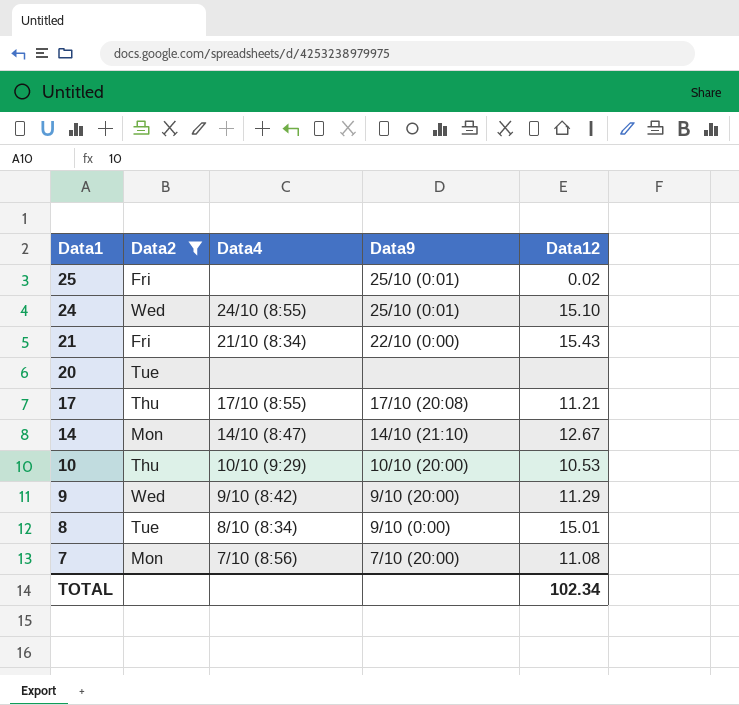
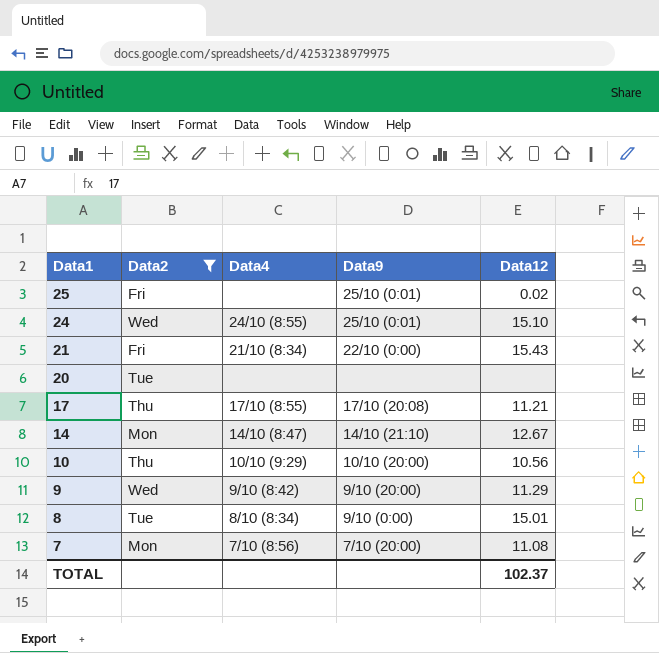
10 | Data12: 10.53 -> 10.56
TOTAL | Data12: 102.34 -> 102.37

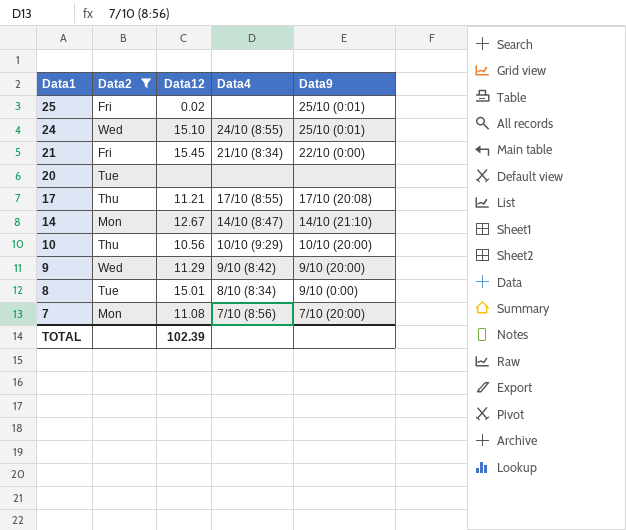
column Data12 | position: 5 -> 3
21 | Data12: 15.43 -> 15.45
TOTAL | Data12: 102.37 -> 102.39

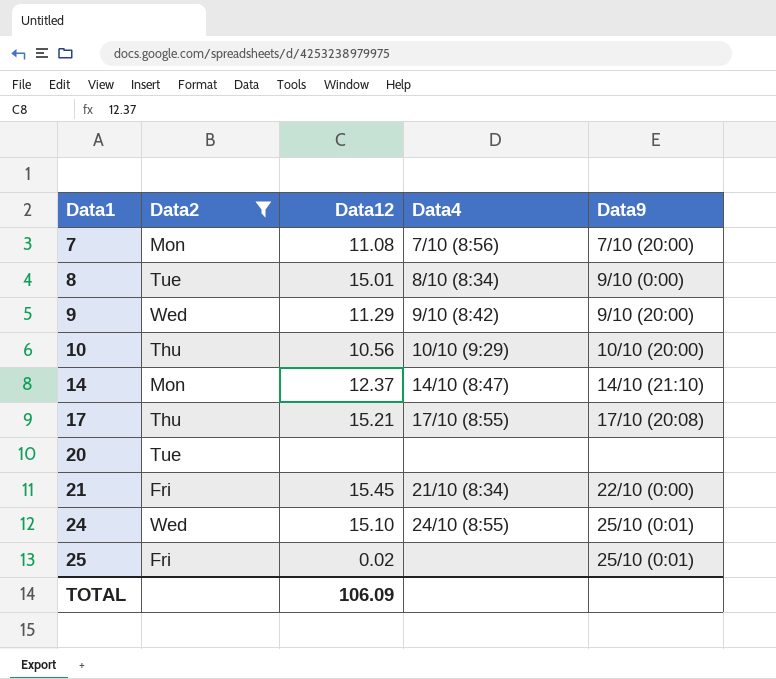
row order: Data1 descending -> Data1 ascending
14 | Data12: 12.67 -> 12.37
17 | Data12: 11.21 -> 15.21
TOTAL | Data12: 102.39 -> 106.09

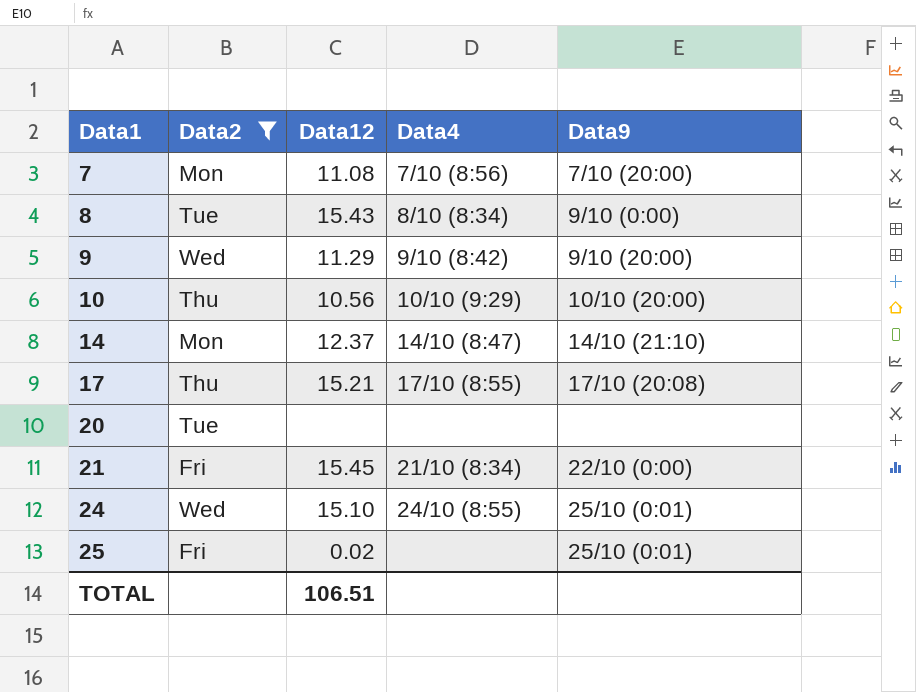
8 | Data12: 15.01 -> 15.43
TOTAL | Data12: 106.09 -> 106.51

